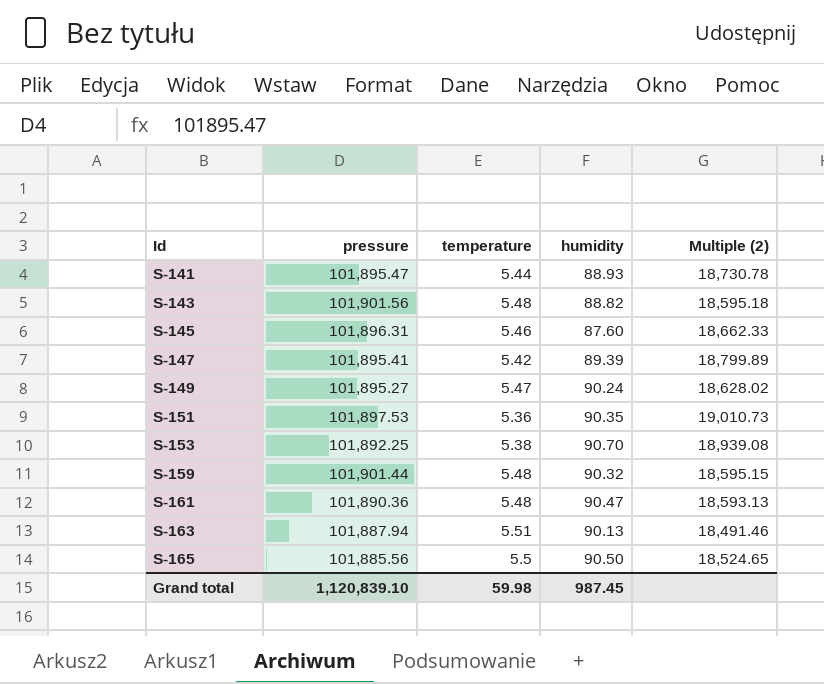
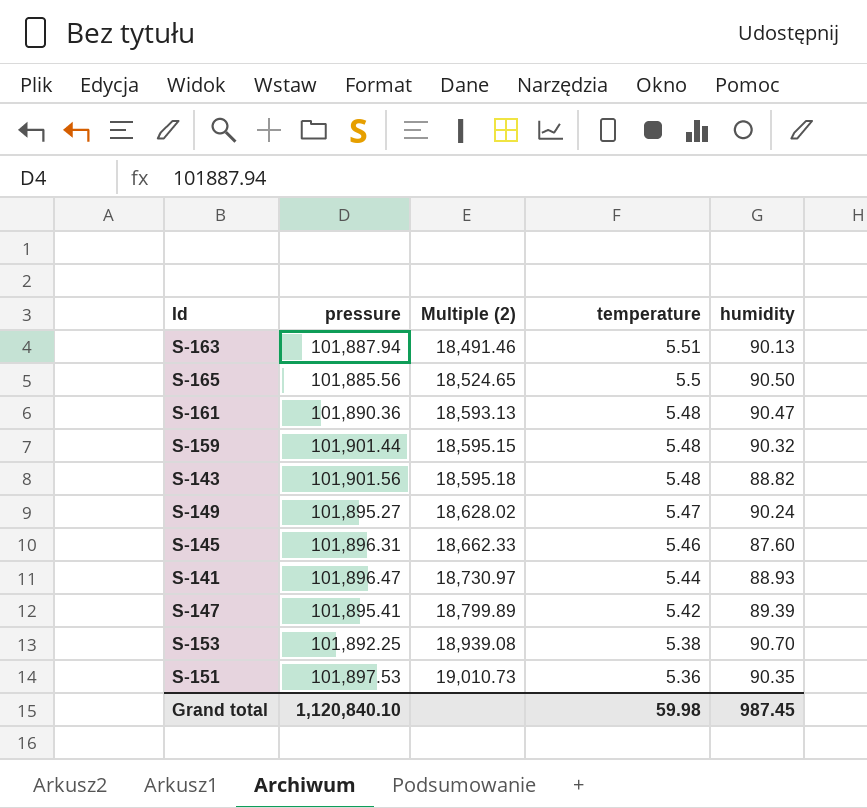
row order: Id ascending -> Multiple (2) ascending
column Multiple (2) | position: 5 -> 3
S-141 | pressure: 101,895.47 -> 101,896.47
S-141 | Multiple (2): 18,730.78 -> 18,730.97
Grand total | pressure: 1,120,839.10 -> 1,120,840.10

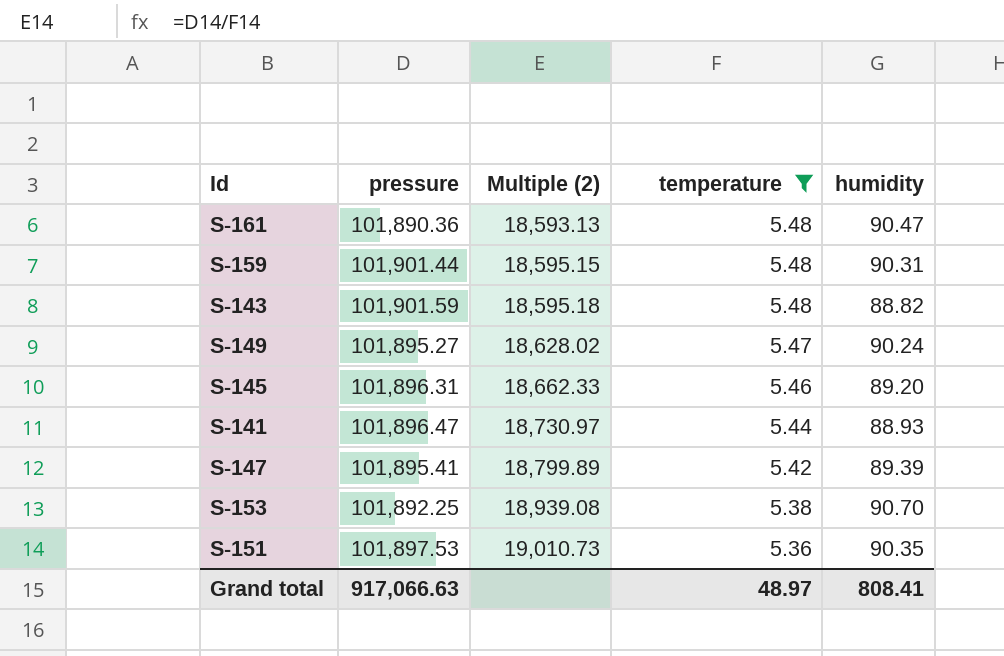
filter: none -> temperature <= 5.48
S-159 | humidity: 90.32 -> 90.31
S-143 | pressure: 101,901.56 -> 101,901.59
S-145 | humidity: 87.60 -> 89.20
Grand total | pressure: 1,120,840.10 -> 917,066.63
Grand total | temperature: 59.98 -> 48.97
Grand total | humidity: 987.45 -> 808.41

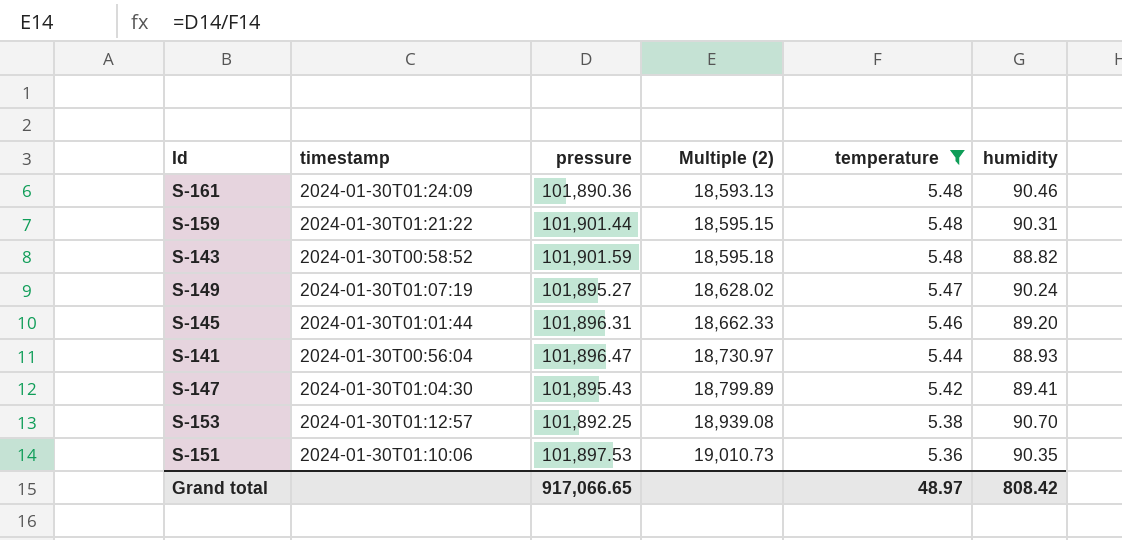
column timestamp | position: none -> 2
S-161 | humidity: 90.47 -> 90.46
S-147 | pressure: 101,895.41 -> 101,895.43
S-147 | humidity: 89.39 -> 89.41
Grand total | pressure: 917,066.63 -> 917,066.65
Grand total | humidity: 808.41 -> 808.42

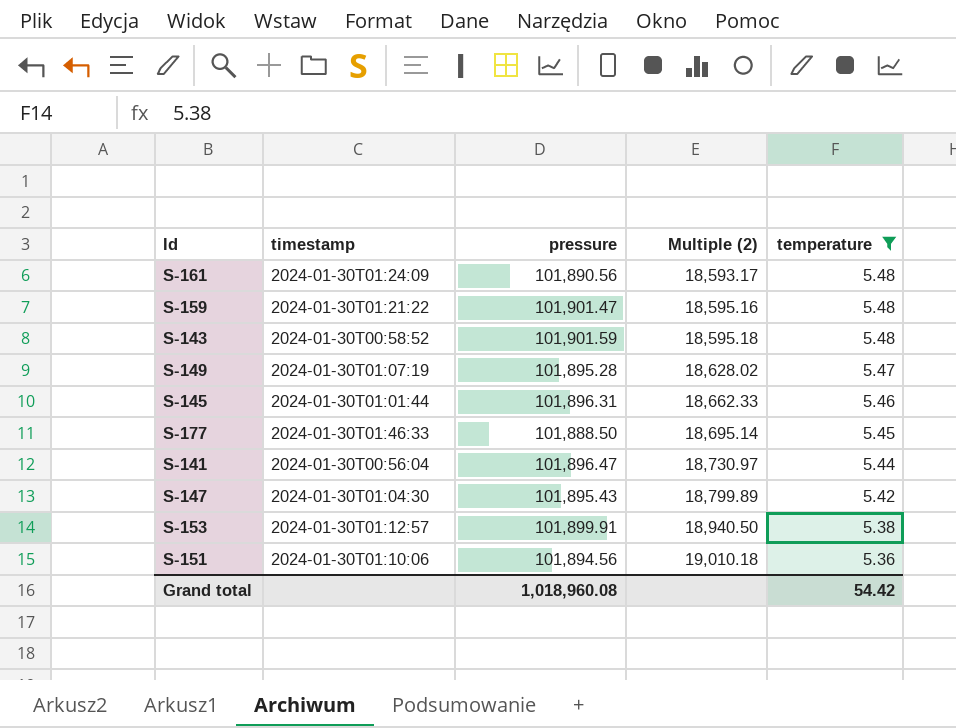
column humidity | position: 6 -> none
S-161 | pressure: 101,890.36 -> 101,890.56
S-161 | Multiple (2): 18,593.13 -> 18,593.17
S-159 | pressure: 101,901.44 -> 101,901.47
S-159 | Multiple (2): 18,595.15 -> 18,595.16
S-149 | pressure: 101,895.27 -> 101,895.28
row S-177: none -> 2024-01-30T01:46:33 | 101,888.50 | 18,695.14 | 5.45
S-153 | pressure: 101,892.25 -> 101,899.91
S-153 | Multiple (2): 18,939.08 -> 18,940.50
S-151 | pressure: 101,897.53 -> 101,894.56
S-151 | Multiple (2): 19,010.73 -> 19,010.18
Grand total | pressure: 917,066.65 -> 1,018,960.08
Grand total | temperature: 48.97 -> 54.42

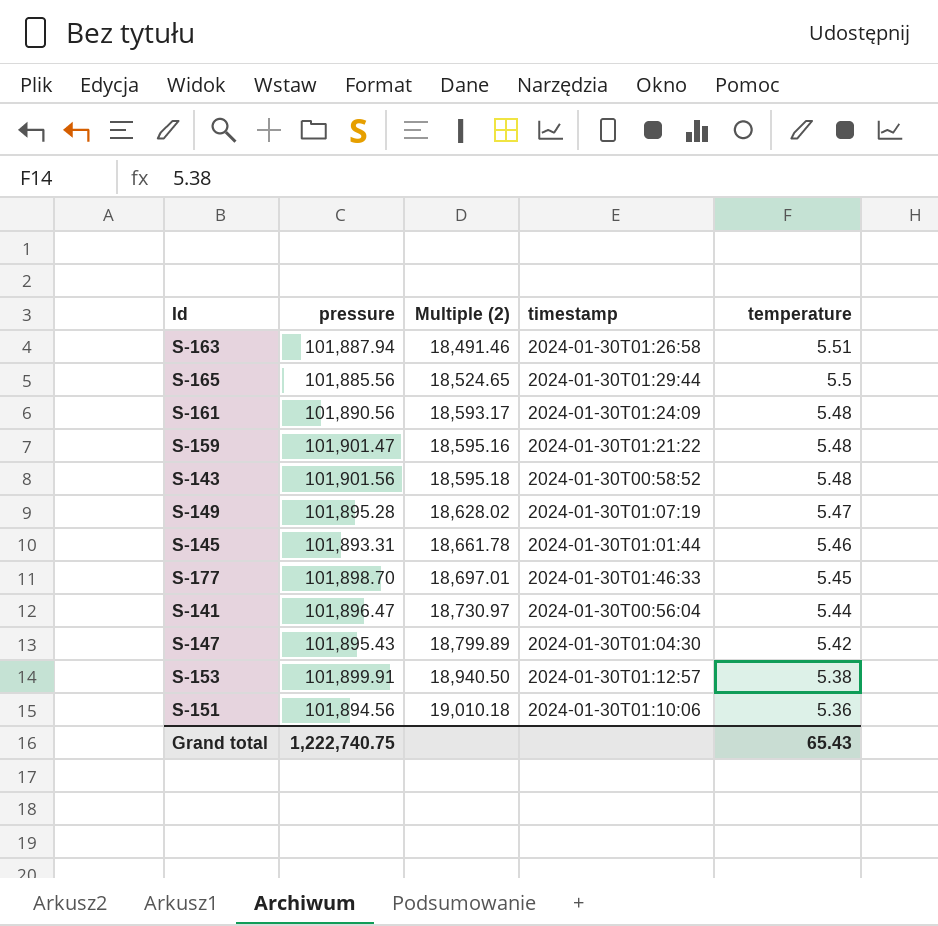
filter: temperature <= 5.48 -> none
column timestamp | position: 2 -> 4
S-143 | pressure: 101,901.59 -> 101,901.56
S-145 | pressure: 101,896.31 -> 101,893.31
S-145 | Multiple (2): 18,662.33 -> 18,661.78
S-177 | pressure: 101,888.50 -> 101,898.70
S-177 | Multiple (2): 18,695.14 -> 18,697.01
Grand total | pressure: 1,018,960.08 -> 1,222,740.75
Grand total | temperature: 54.42 -> 65.43

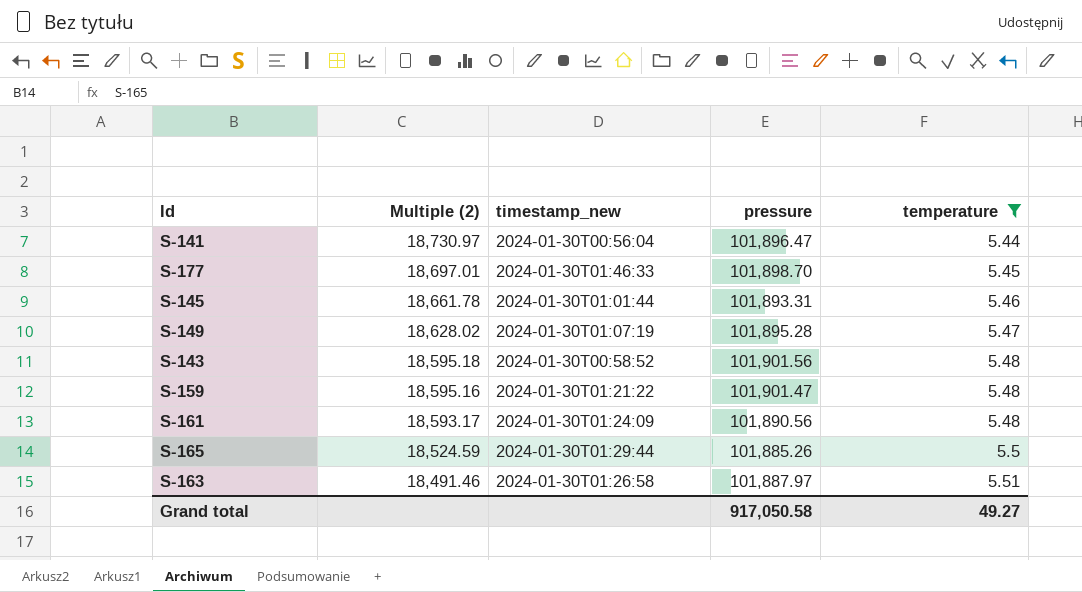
filter: none -> temperature >= 5.44
row order: Multiple (2) ascending -> Multiple (2) descending
column name: timestamp -> timestamp_new
column pressure | position: 2 -> 4
S-165 | Multiple (2): 18,524.65 -> 18,524.59
S-165 | pressure: 101,885.56 -> 101,885.26
S-163 | pressure: 101,887.94 -> 101,887.97
Grand total | pressure: 1,222,740.75 -> 917,050.58
Grand total | temperature: 65.43 -> 49.27

